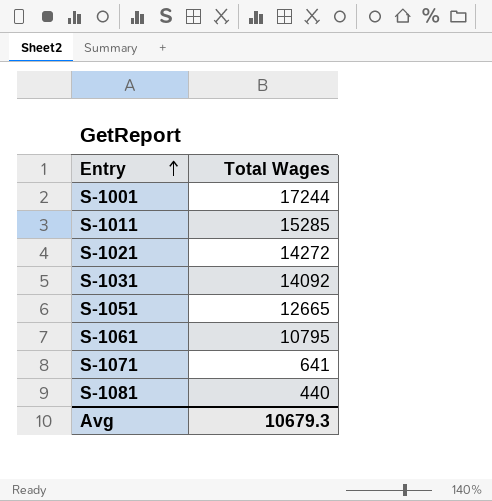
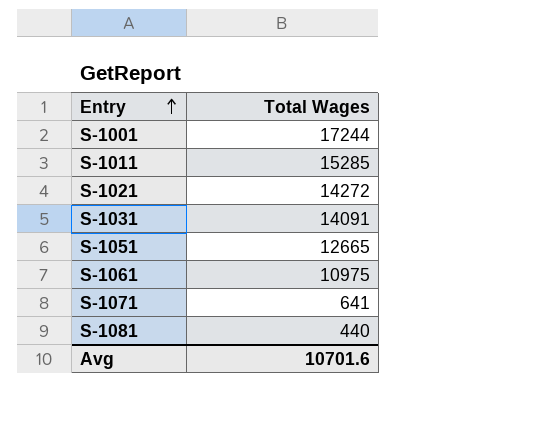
S-1031 | Total Wages: 14092 -> 14091
S-1061 | Total Wages: 10795 -> 10975
Avg | Total Wages: 10679.3 -> 10701.6

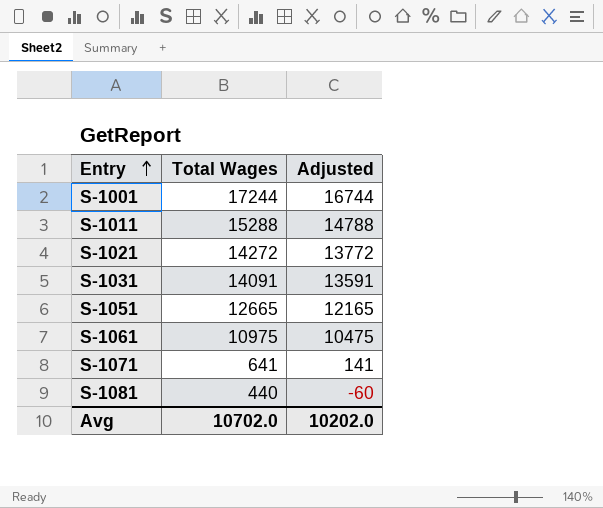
column Adjusted | formula: none -> [Total Wages] - 500
S-1011 | Total Wages: 15285 -> 15288
Avg | Total Wages: 10701.6 -> 10702.0

